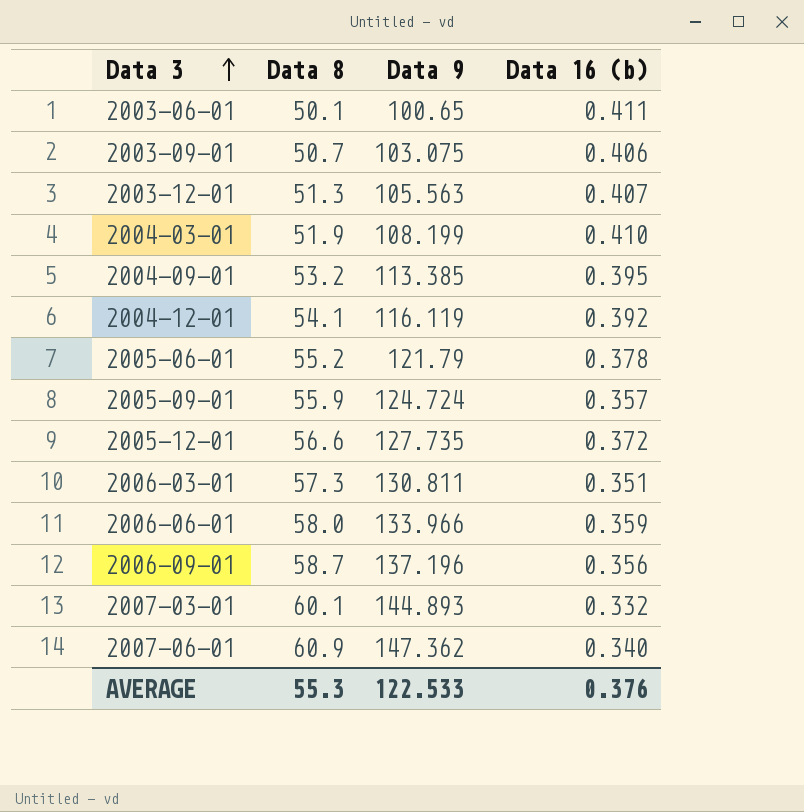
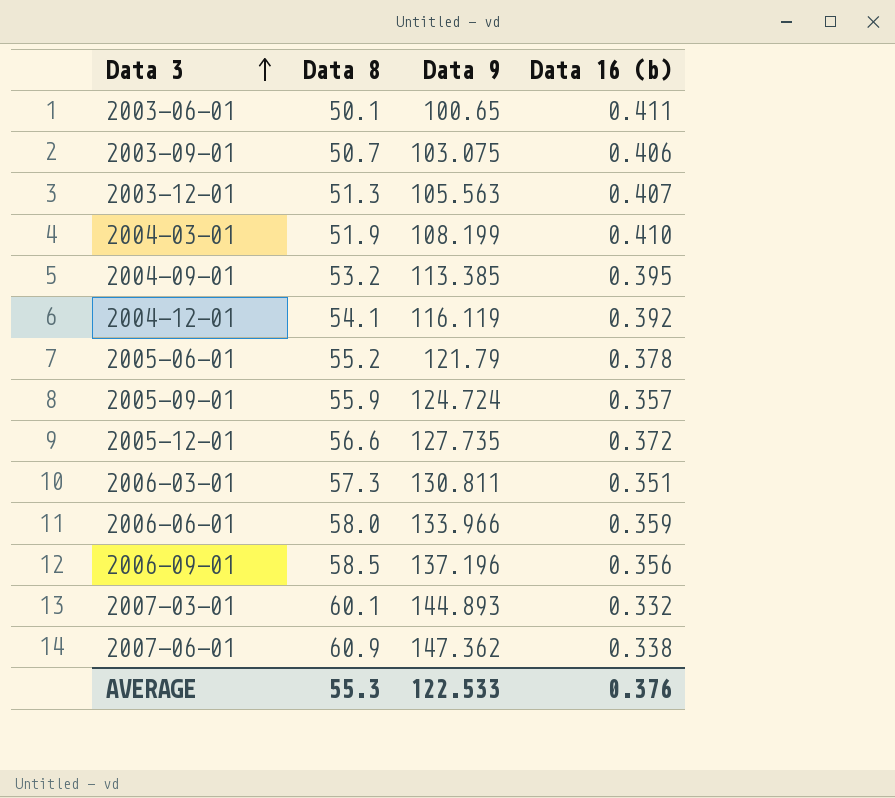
2006-09-01 | Data 8: 58.7 -> 58.5
2007-06-01 | Data 16 (b): 0.340 -> 0.338

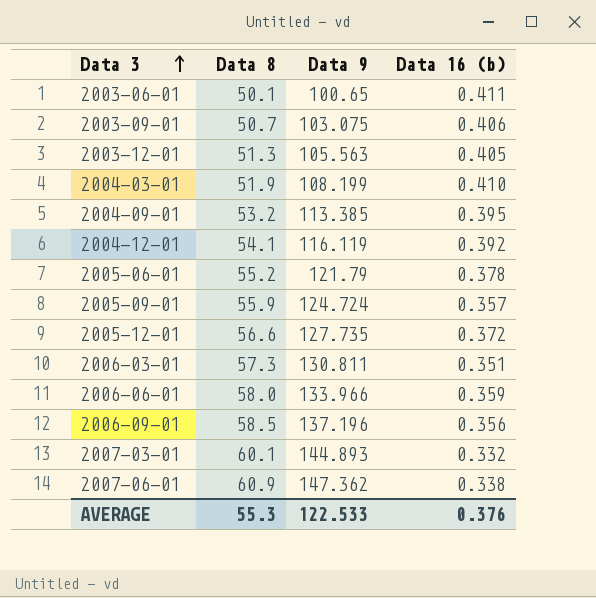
2003-12-01 | Data 16 (b): 0.407 -> 0.405

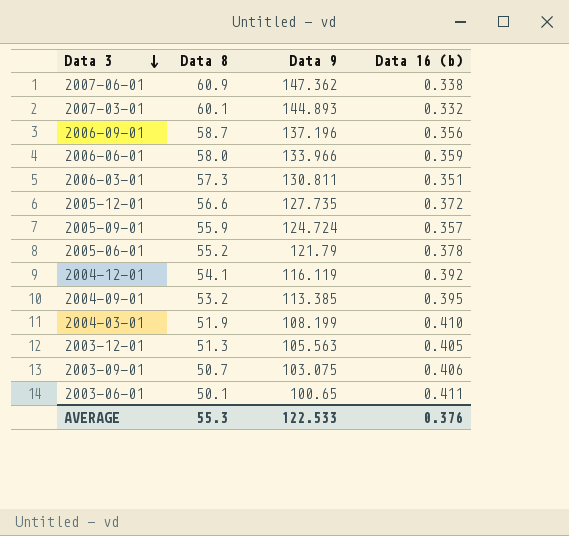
row order: Data 3 ascending -> Data 3 descending
2006-09-01 | Data 8: 58.5 -> 58.7

